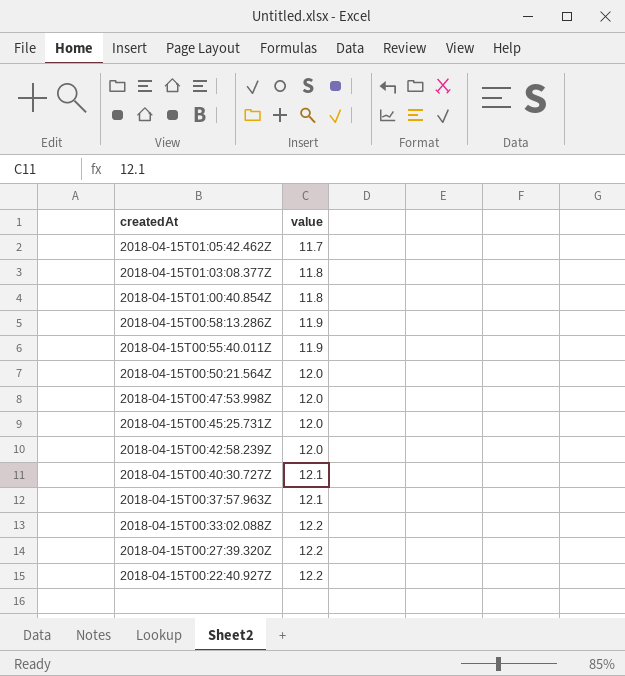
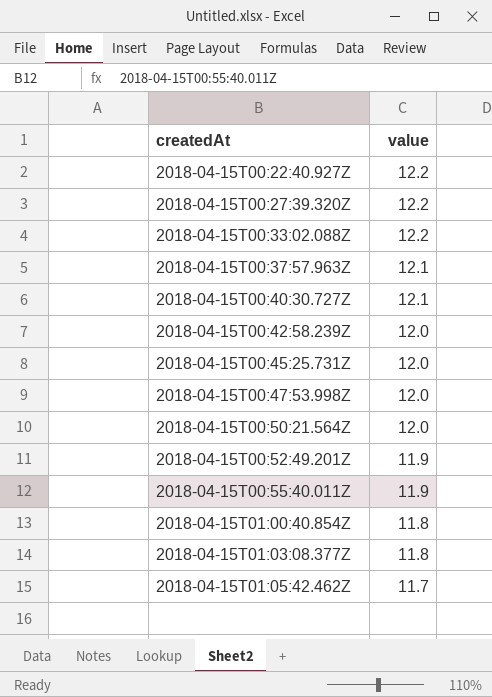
row order: createdAt descending -> createdAt ascending
row 2018-04-15T00:58:13.286Z: 11.9 -> none
row 2018-04-15T00:52:49.201Z: none -> 11.9

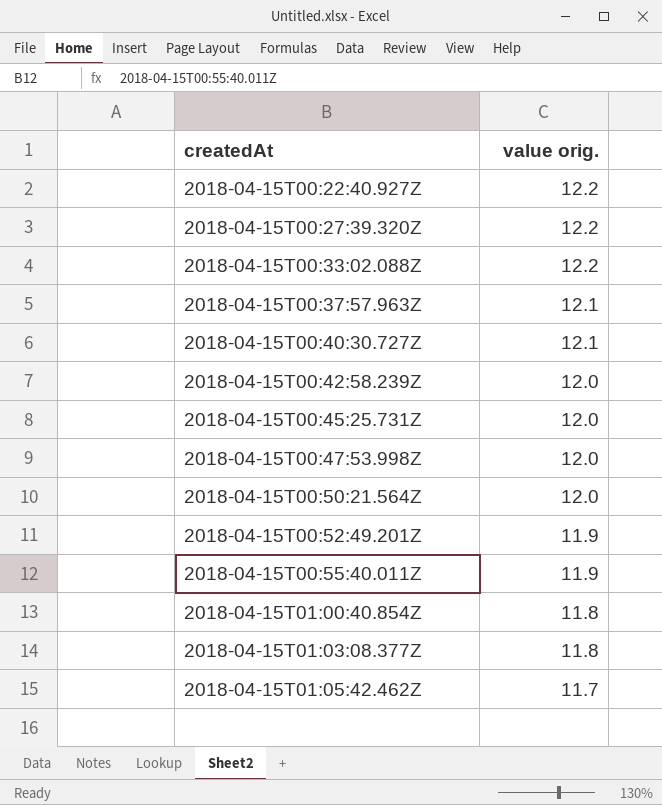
column name: value -> value orig.

